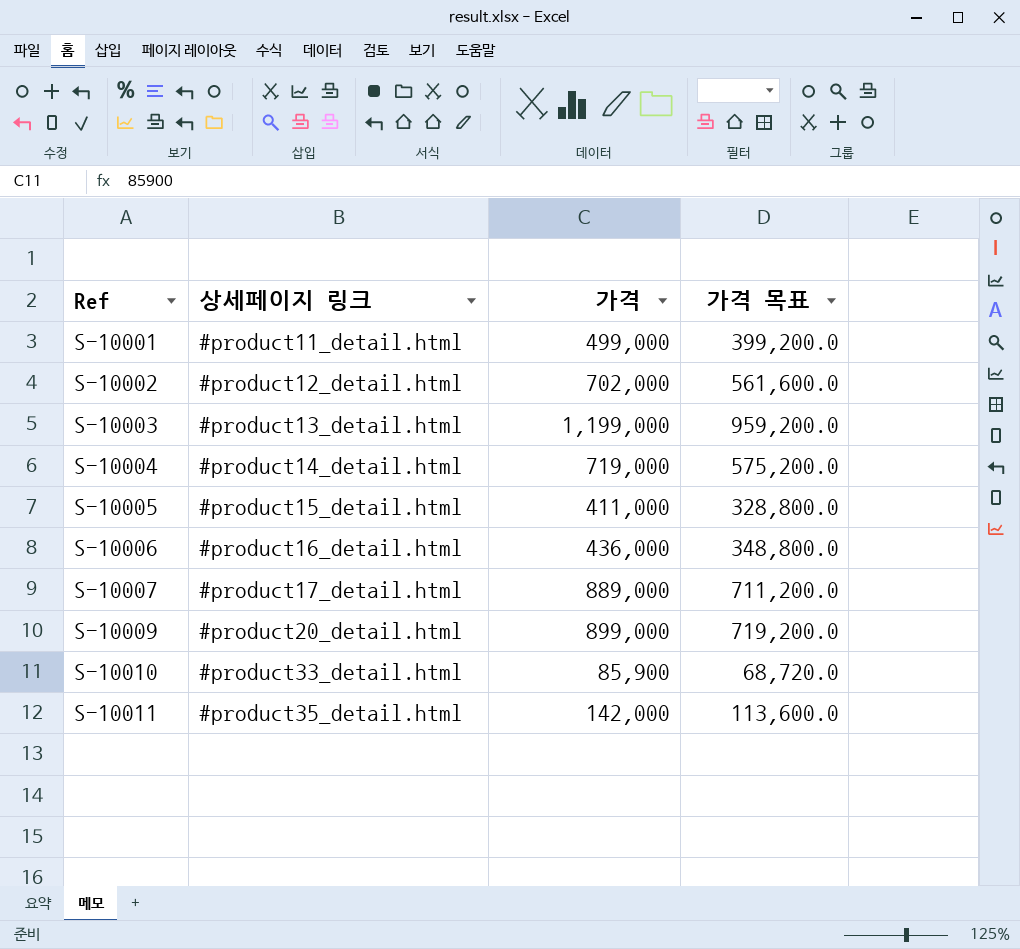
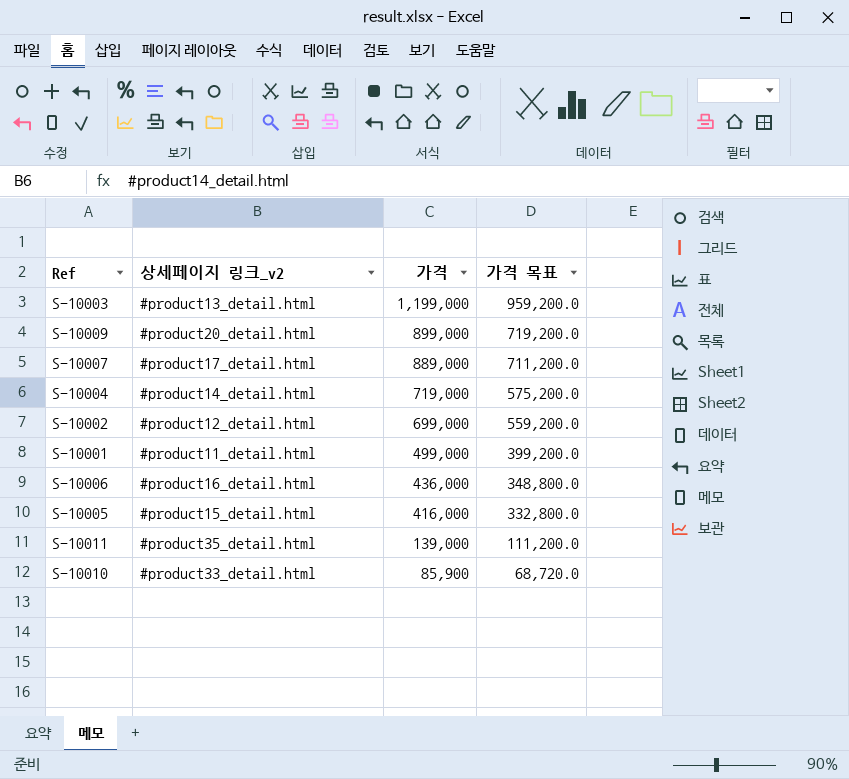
row order: Ref ascending -> 가격 descending
column name: 상세페이지 링크 -> 상세페이지 링크_v2
S-10002 | 가격: 702,000 -> 699,000
S-10002 | 가격 목표: 561,600.0 -> 559,200.0
S-10005 | 가격: 411,000 -> 416,000
S-10005 | 가격 목표: 328,800.0 -> 332,800.0
S-10011 | 가격: 142,000 -> 139,000
S-10011 | 가격 목표: 113,600.0 -> 111,200.0

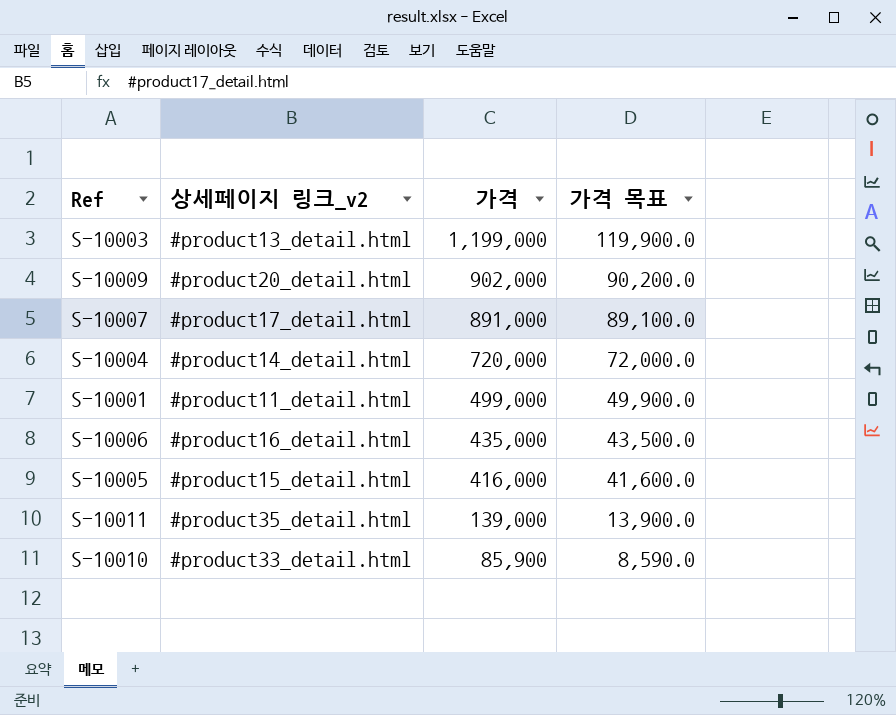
column 가격 목표 | formula: [가격] * 0.8 -> [가격] * 0.1
row S-10002: #product12_detail.html | 699,000 | 559,200.0 -> none
S-10009 | 가격: 899,000 -> 902,000
S-10007 | 가격: 889,000 -> 891,000
S-10004 | 가격: 719,000 -> 720,000
S-10006 | 가격: 436,000 -> 435,000

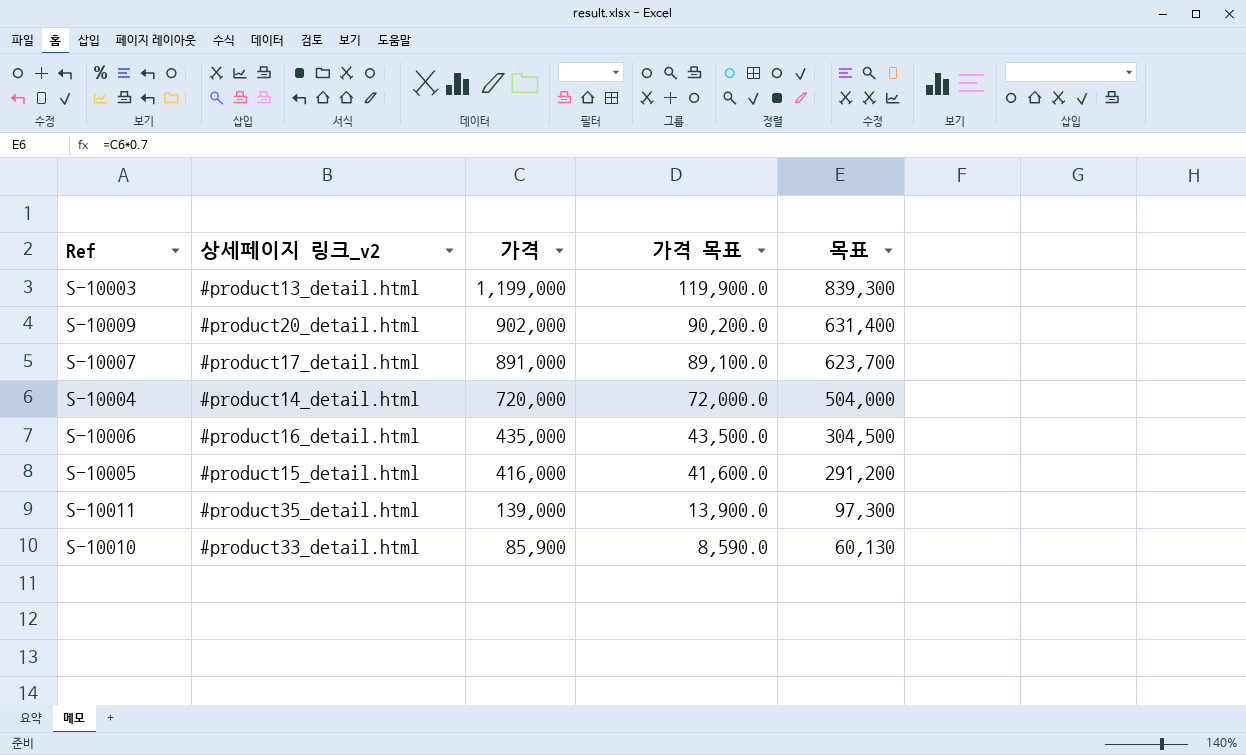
column 목표 | formula: none -> [가격] * 0.7
row S-10001: #product11_detail.html | 499,000 | 49,900.0 -> none

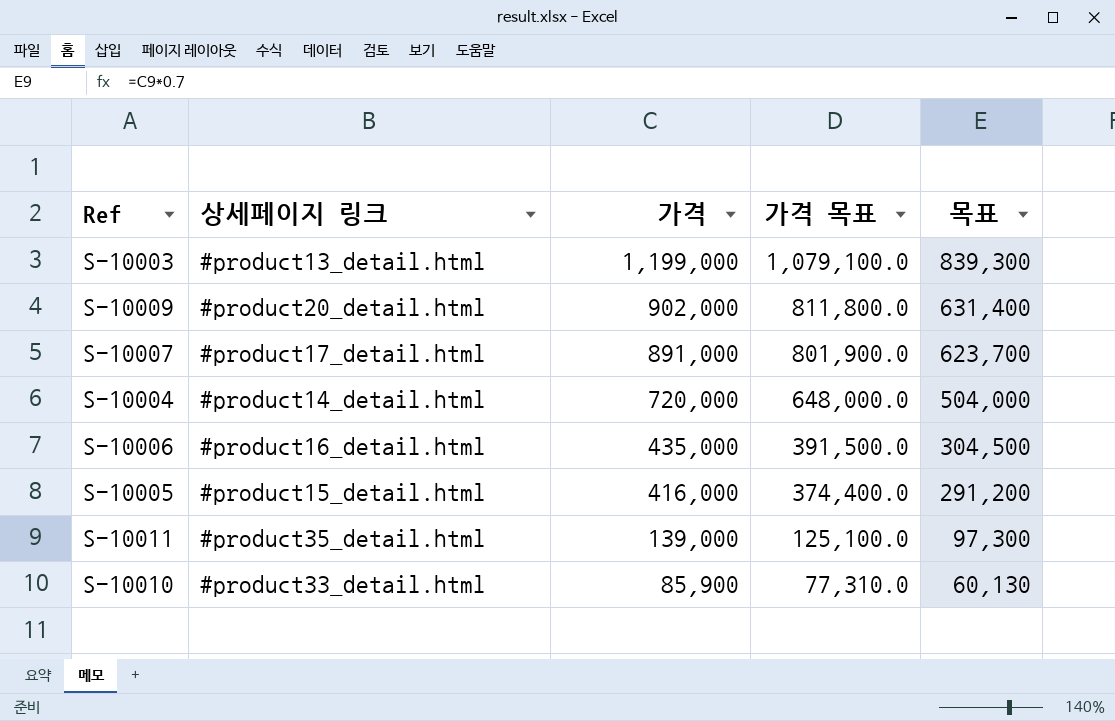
column name: 상세페이지 링크_v2 -> 상세페이지 링크
column 가격 목표 | formula: [가격] * 0.1 -> [가격] * 0.9

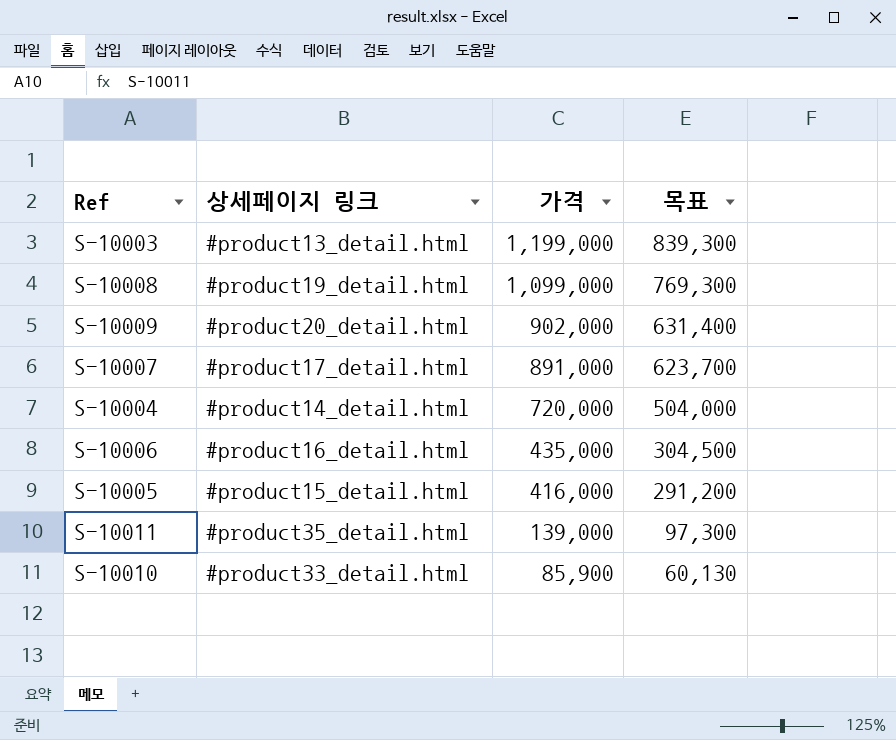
column 가격 목표 | formula: [가격] * 0.9 -> none
row S-10008: none -> #product19_detail.html | 1,099,000 | 769,300

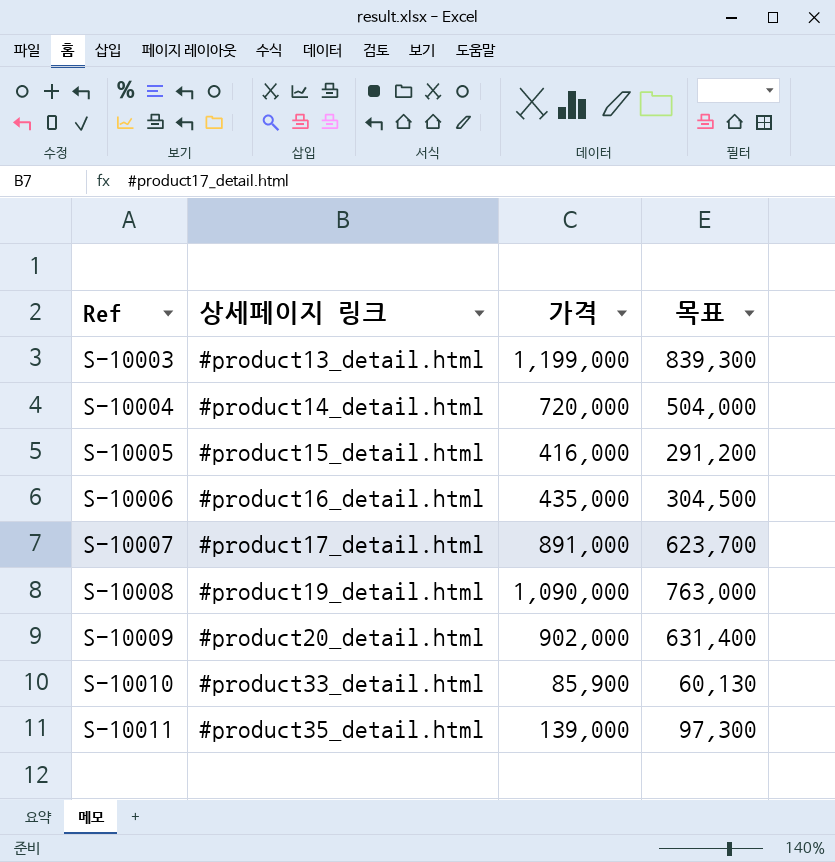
row order: 가격 descending -> Ref ascending
S-10008 | 가격: 1,099,000 -> 1,090,000
S-10008 | 목표: 769,300 -> 763,000

